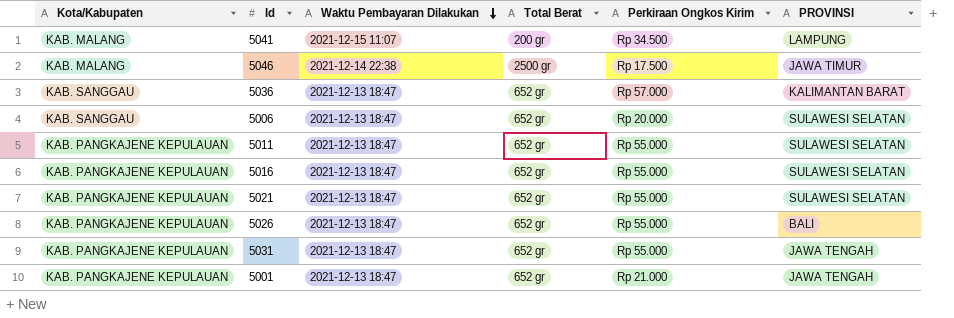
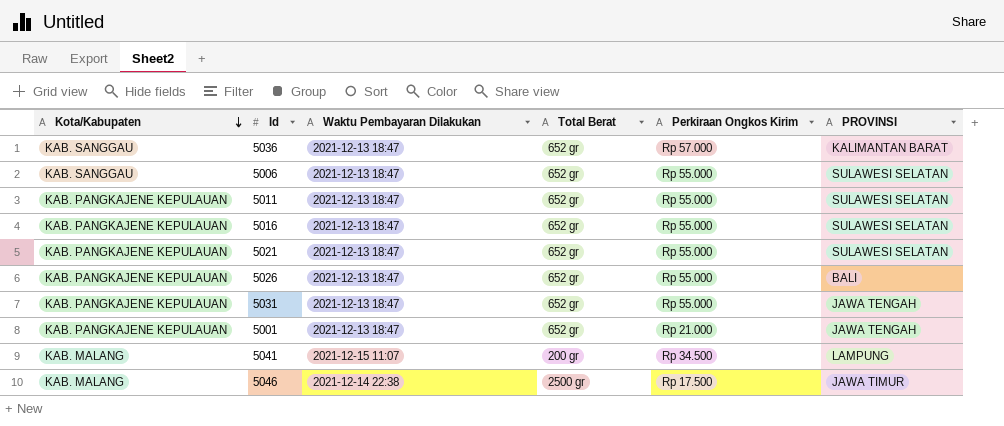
row order: Waktu Pembayaran Dilakukan descending -> Kota/Kabupaten descending
5006 | Perkiraan Ongkos Kirim: Rp 20.000 -> Rp 55.000

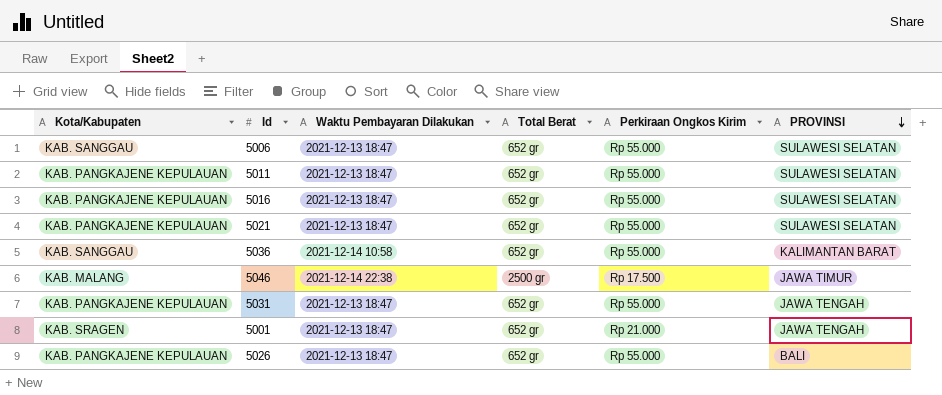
row order: Kota/Kabupaten descending -> PROVINSI descending
row 5041: KAB. MALANG | 2021-12-15 11:07 | 200 gr | Rp 34.500 | LAMPUNG -> none
5036 | Waktu Pembayaran Dilakukan: 2021-12-13 18:47 -> 2021-12-14 10:58
5036 | Perkiraan Ongkos Kirim: Rp 57.000 -> Rp 55.000
5001 | Kota/Kabupaten: KAB. PANGKAJENE KEPULAUAN -> KAB. SRAGEN

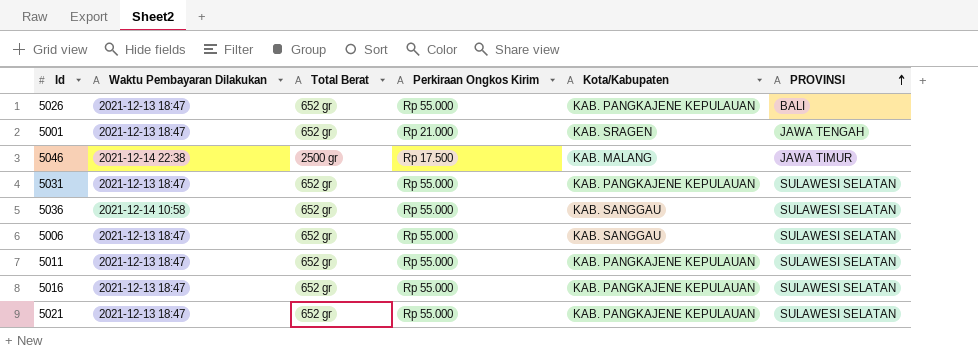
row order: PROVINSI descending -> PROVINSI ascending
column Kota/Kabupaten | position: 1 -> 5
5031 | PROVINSI: JAWA TENGAH -> SULAWESI SELATAN
5036 | PROVINSI: KALIMANTAN BARAT -> SULAWESI SELATAN

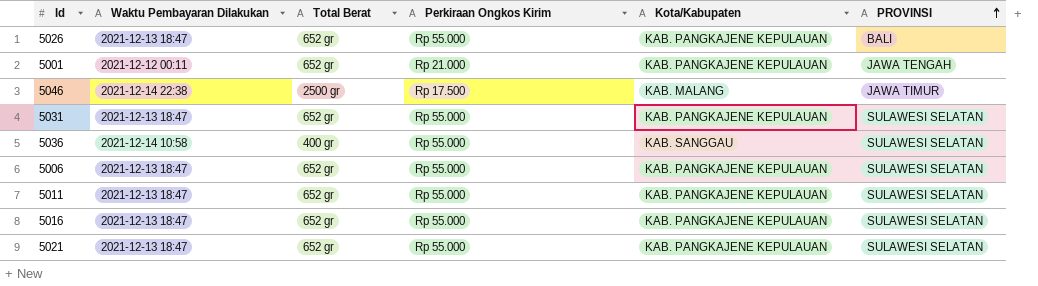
5001 | Waktu Pembayaran Dilakukan: 2021-12-13 18:47 -> 2021-12-12 00:11
5001 | Kota/Kabupaten: KAB. SRAGEN -> KAB. PANGKAJENE KEPULAUAN
5036 | Total Berat: 652 gr -> 400 gr
5006 | Kota/Kabupaten: KAB. SANGGAU -> KAB. PANGKAJENE KEPULAUAN

